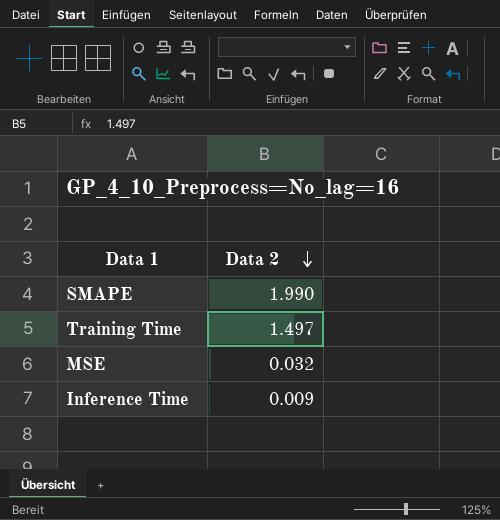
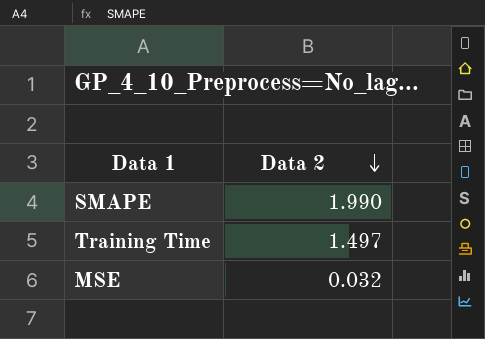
row Inference Time: 0.009 -> none

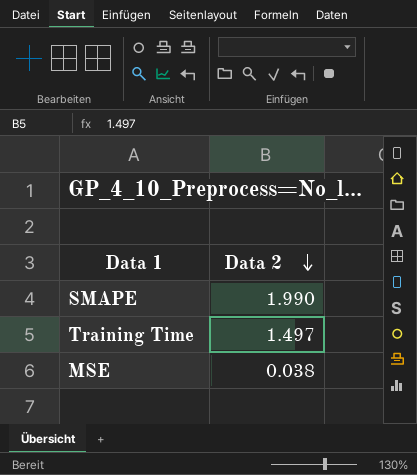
MSE | Data 2: 0.032 -> 0.038

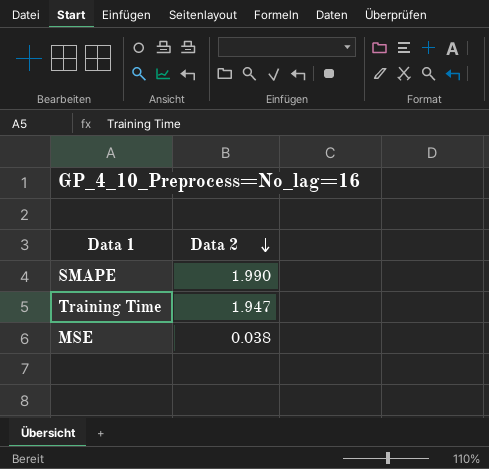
Training Time | Data 2: 1.497 -> 1.947

